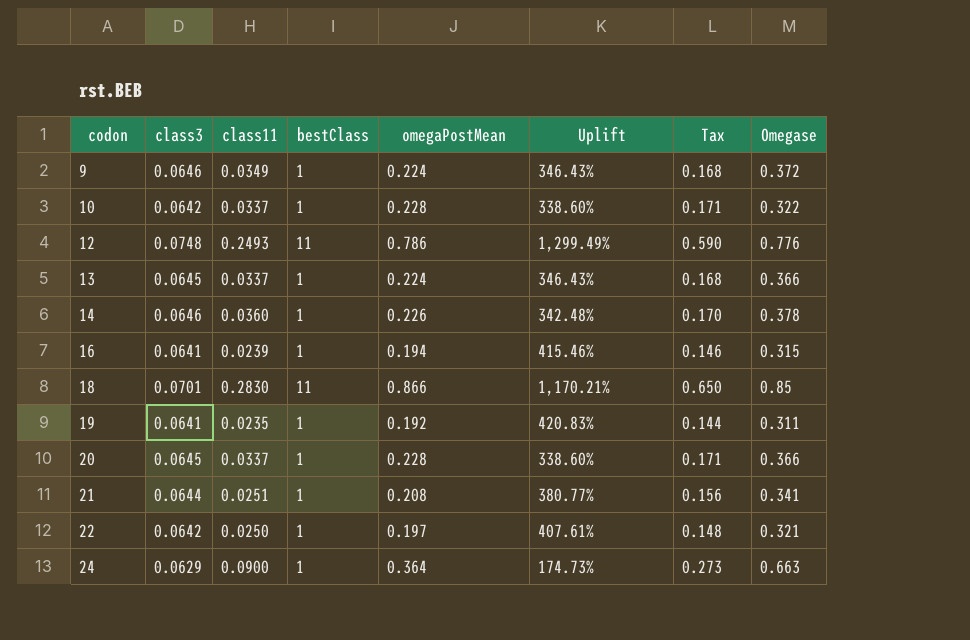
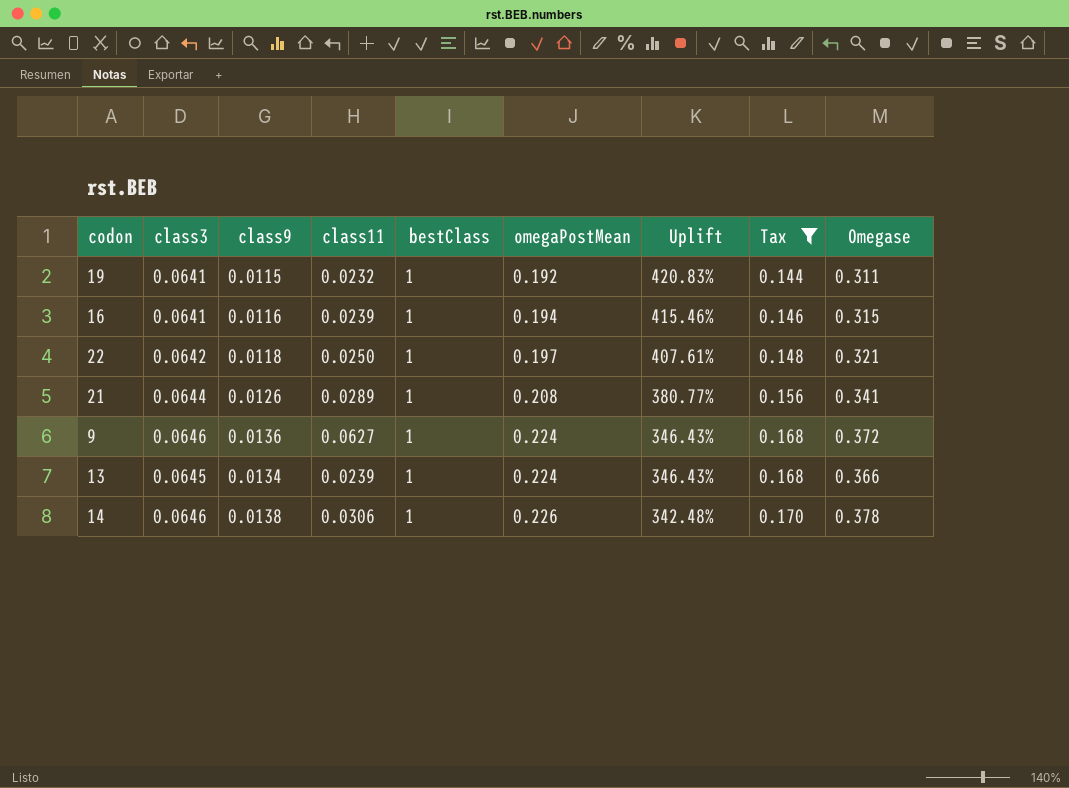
filter: none -> Tax <= 0.170
row order: codon ascending -> omegaPostMean ascending
column class9 | position: none -> 3
19 | class11: 0.0235 -> 0.0232
21 | class11: 0.0251 -> 0.0289
9 | class11: 0.0349 -> 0.0627
13 | class11: 0.0337 -> 0.0239
14 | class11: 0.0360 -> 0.0306

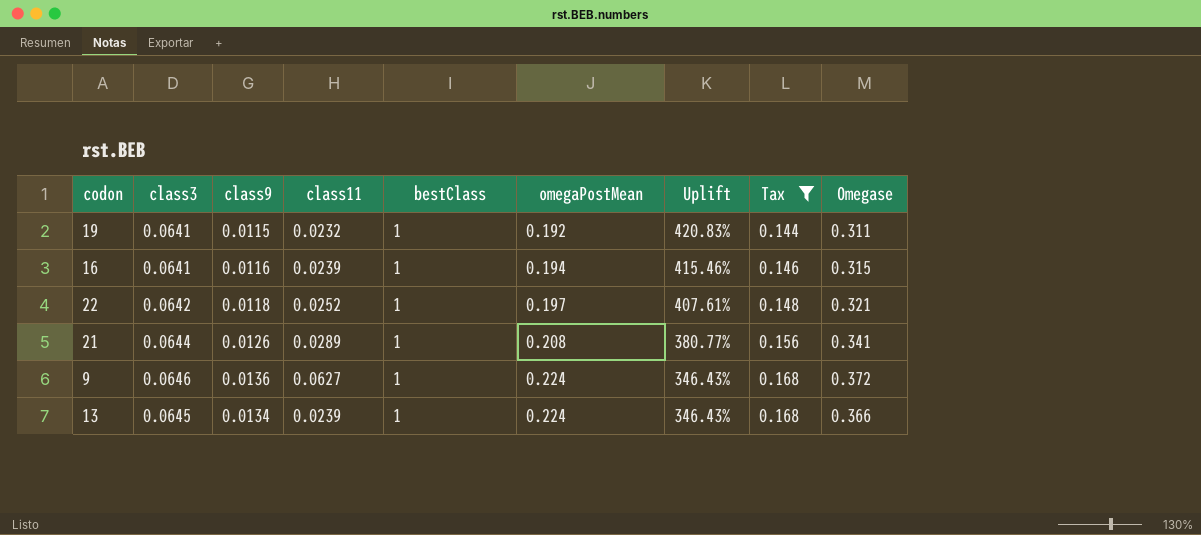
row 14: 0.0646 | 0.0138 | 0.0306 | 1 | 0.226 | 342.48% | 0.170 | 0.378 -> none
22 | class11: 0.0250 -> 0.0252

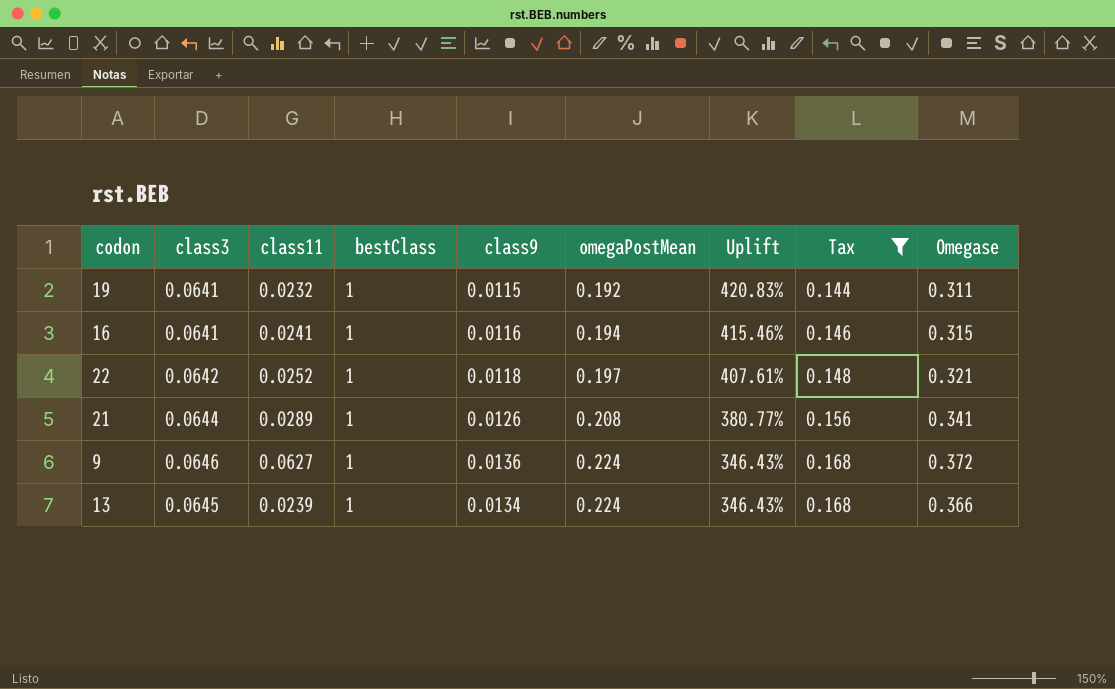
column class9 | position: 3 -> 5
16 | class11: 0.0239 -> 0.0241

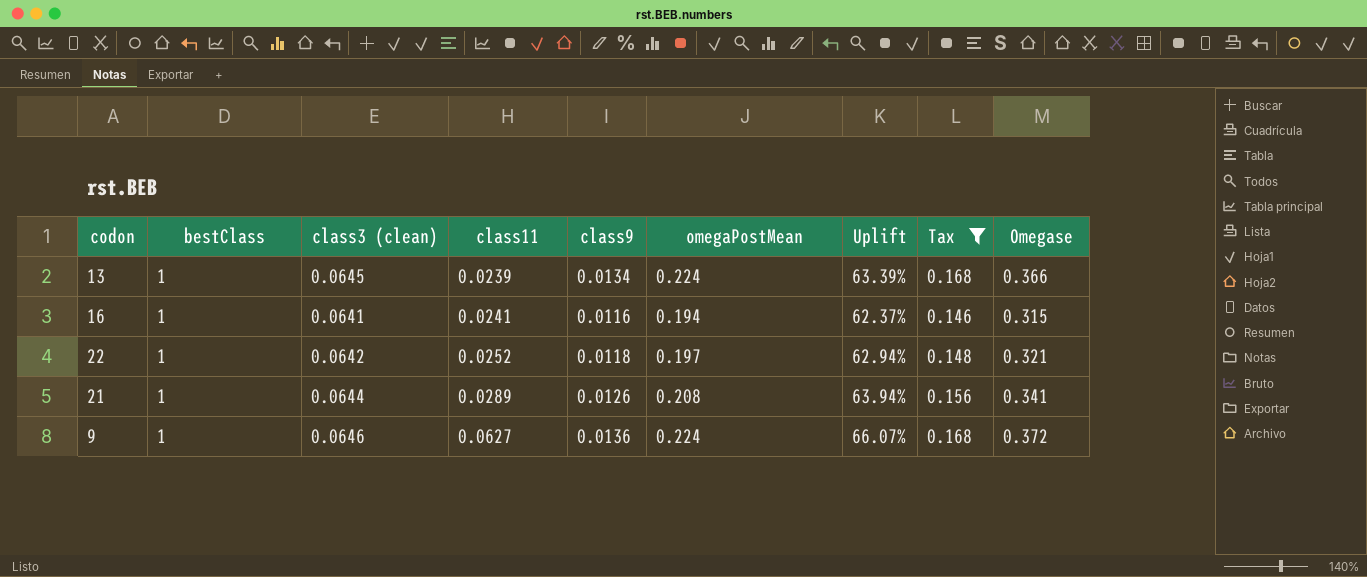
row order: omegaPostMean ascending -> class11 ascending
column bestClass | position: 4 -> 2
column name: class3 -> class3 (clean)
column Uplift | formula: ([bestClass] - [omegaPostMean]) / [omegaPostMean] -> ([Omegase] - [omegaPostMean]) / [omegaPostMean]
row 19: 0.0641 | 0.0232 | 1 | 0.0115 | 0.192 | 420.83% | 0.144 | 0.311 -> none

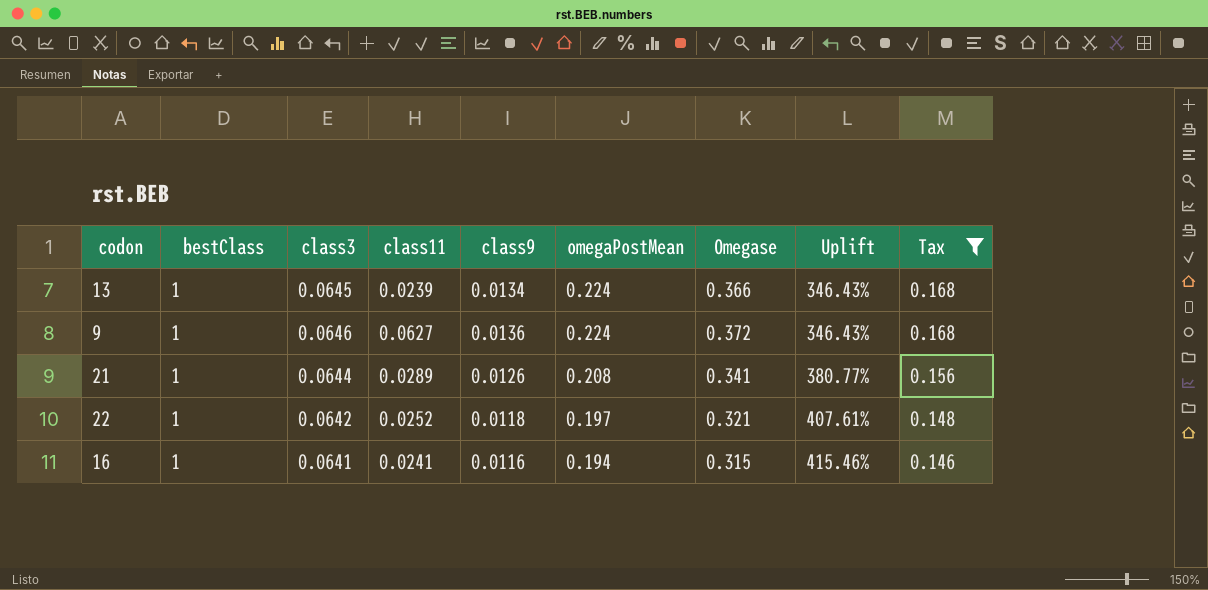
row order: class11 ascending -> omegaPostMean descending
column name: class3 (clean) -> class3
column Omegase | position: 9 -> 7
column Uplift | formula: ([Omegase] - [omegaPostMean]) / [omegaPostMean] -> ([bestClass] - [omegaPostMean]) / [omegaPostMean]

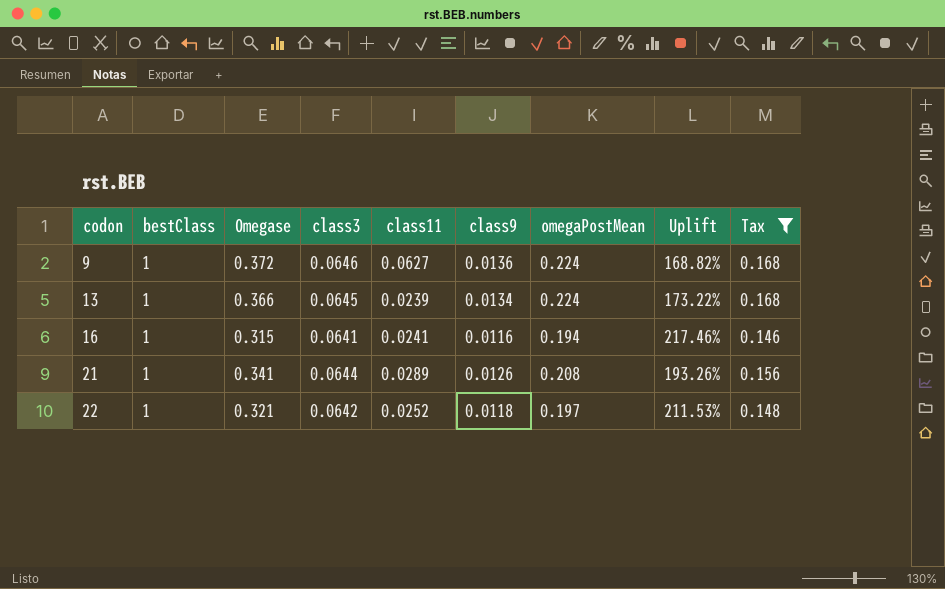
row order: omegaPostMean descending -> codon ascending
column Omegase | position: 7 -> 3
column Uplift | formula: ([bestClass] - [omegaPostMean]) / [omegaPostMean] -> ([bestClass] - [Omegase]) / [Omegase]

